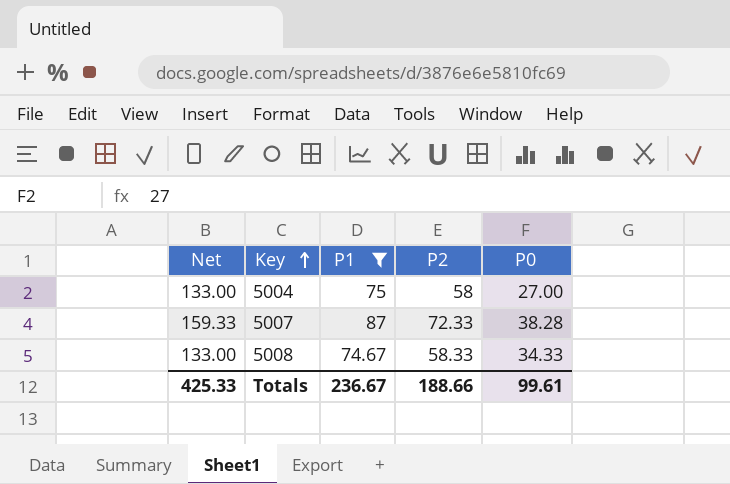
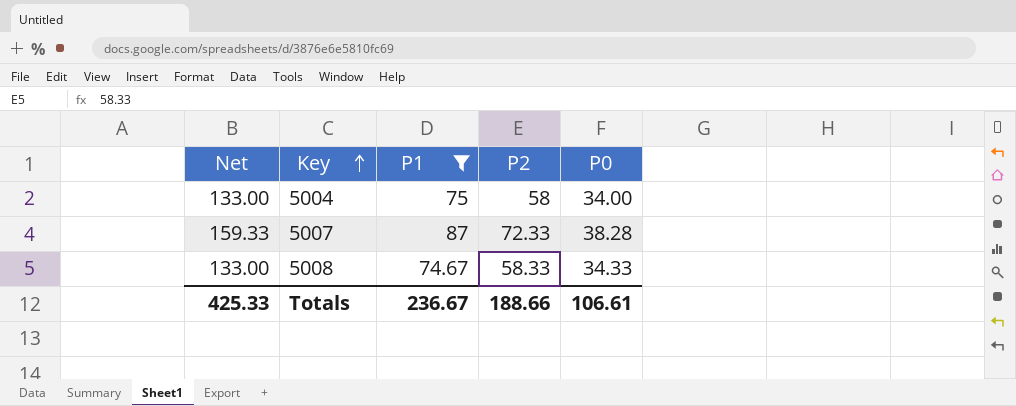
5004 | P0: 27.00 -> 34.00
Totals | P0: 99.61 -> 106.61

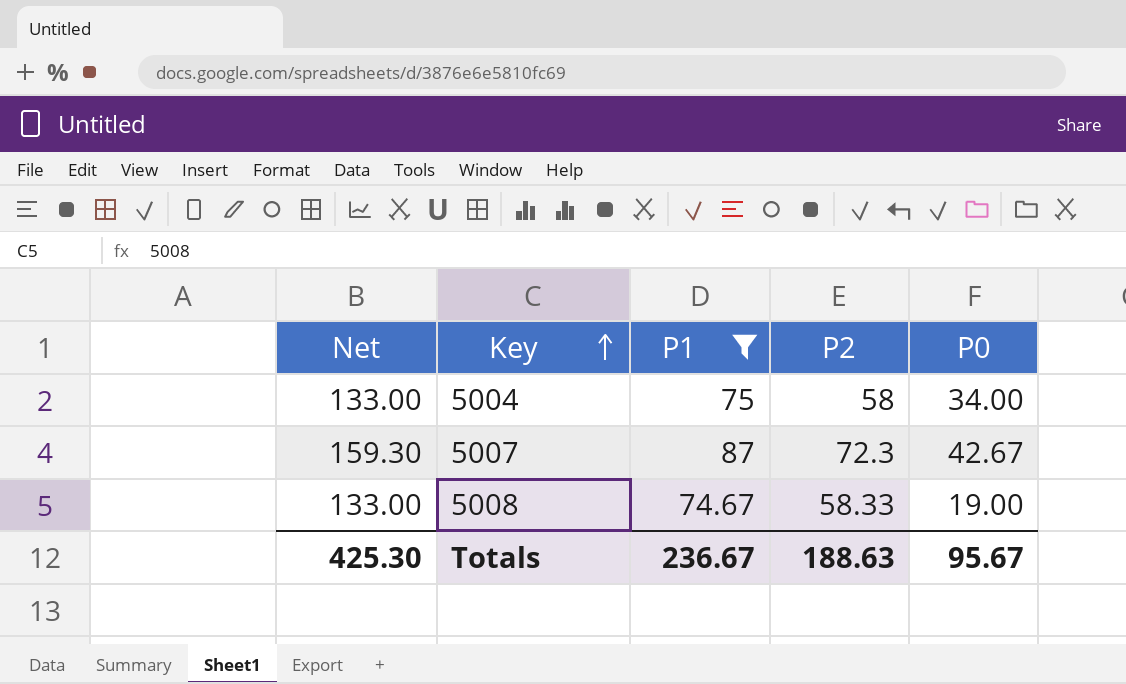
5007 | Net: 159.33 -> 159.30
5007 | P2: 72.33 -> 72.3
5007 | P0: 38.28 -> 42.67
5008 | P0: 34.33 -> 19.00
Totals | Net: 425.33 -> 425.30
Totals | P2: 188.66 -> 188.63
Totals | P0: 106.61 -> 95.67

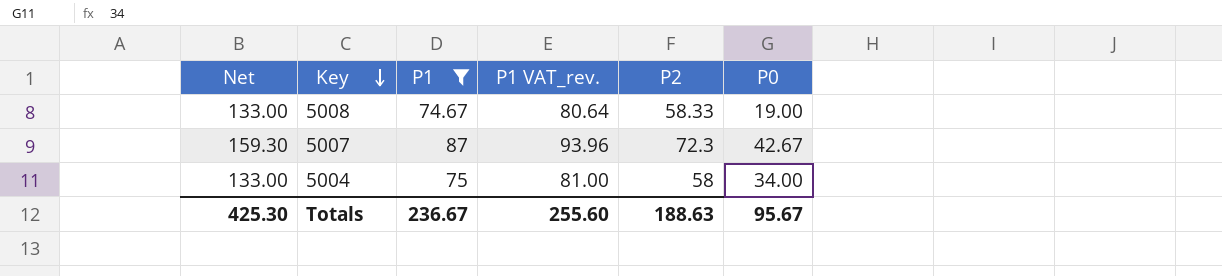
row order: Key ascending -> Key descending
column P1 VAT_rev. | formula: none -> [P1] * 1.08

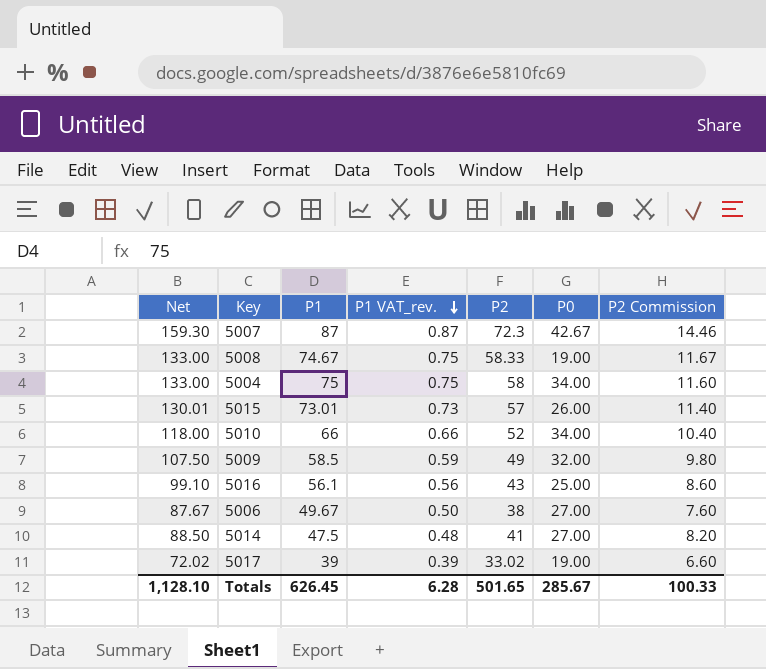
filter: P1 >= 74.67 -> none
row order: Key descending -> P1 VAT_rev. descending
column P1 VAT_rev. | formula: [P1] * 1.08 -> [P1] * 0.01
column P2 Commission | formula: none -> [P2] * 0.2
Totals | Net: 425.30 -> 1,128.10
Totals | P1: 236.67 -> 626.45
Totals | P1 VAT_rev.: 255.60 -> 6.28
Totals | P2: 188.63 -> 501.65
Totals | P0: 95.67 -> 285.67

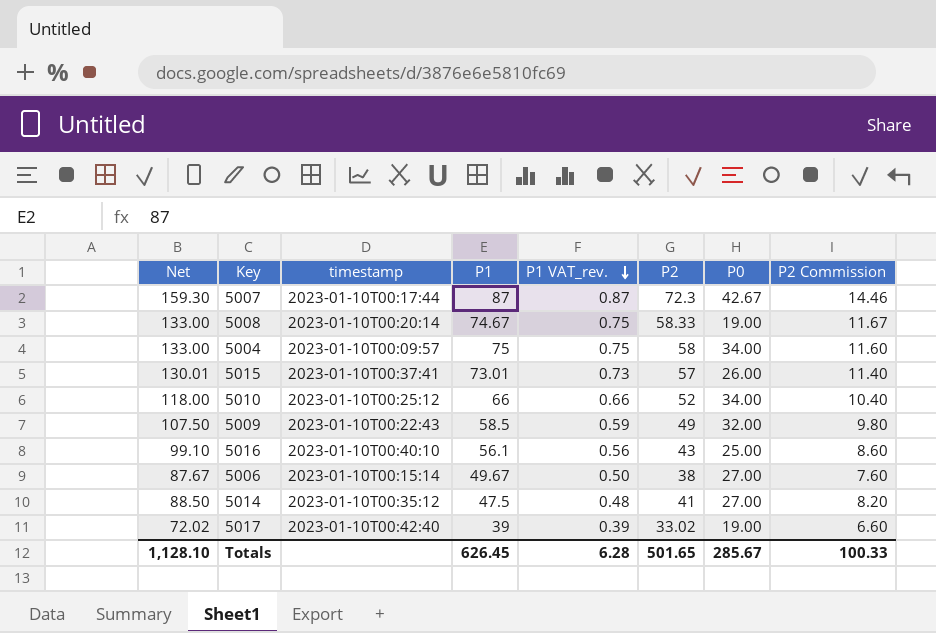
column timestamp | position: none -> 3

